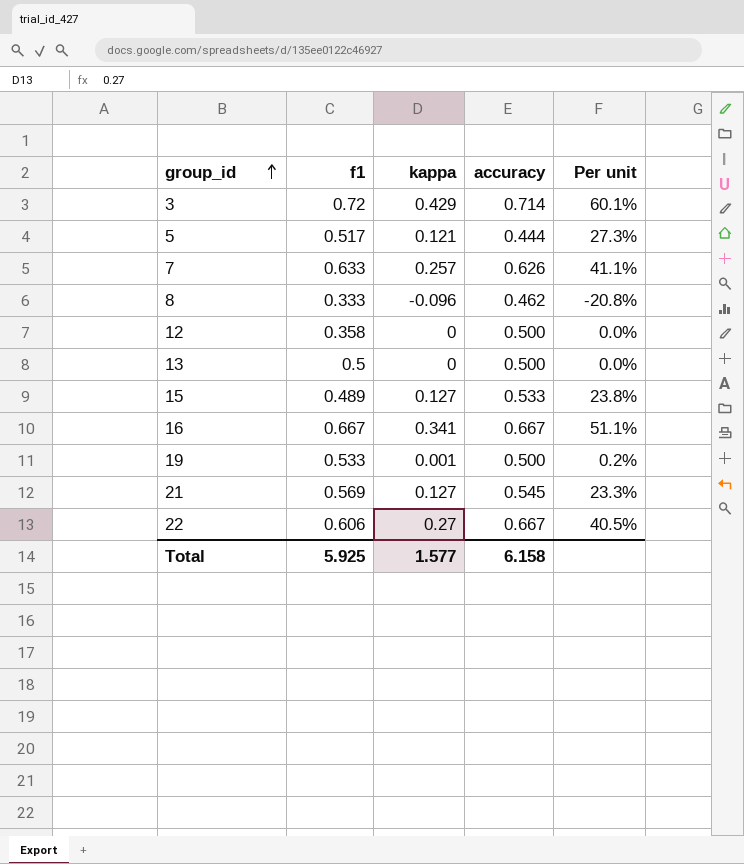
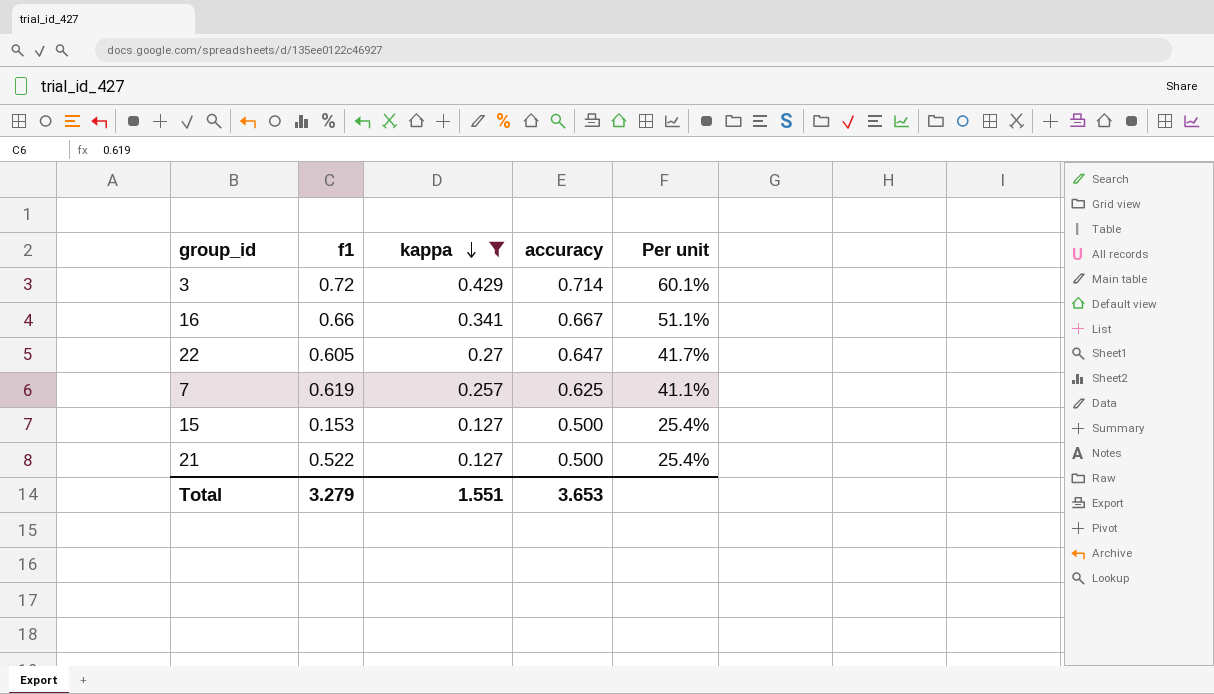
filter: none -> kappa >= 0.127
row order: group_id ascending -> kappa descending
16 | f1: 0.667 -> 0.66
22 | f1: 0.606 -> 0.605
22 | accuracy: 0.667 -> 0.647
22 | Per unit: 40.5% -> 41.7%
7 | f1: 0.633 -> 0.619
7 | accuracy: 0.626 -> 0.625
15 | f1: 0.489 -> 0.153
15 | accuracy: 0.533 -> 0.500
15 | Per unit: 23.8% -> 25.4%
21 | f1: 0.569 -> 0.522
21 | accuracy: 0.545 -> 0.500
21 | Per unit: 23.3% -> 25.4%
Total | f1: 5.925 -> 3.279
Total | kappa: 1.577 -> 1.551
Total | accuracy: 6.158 -> 3.653

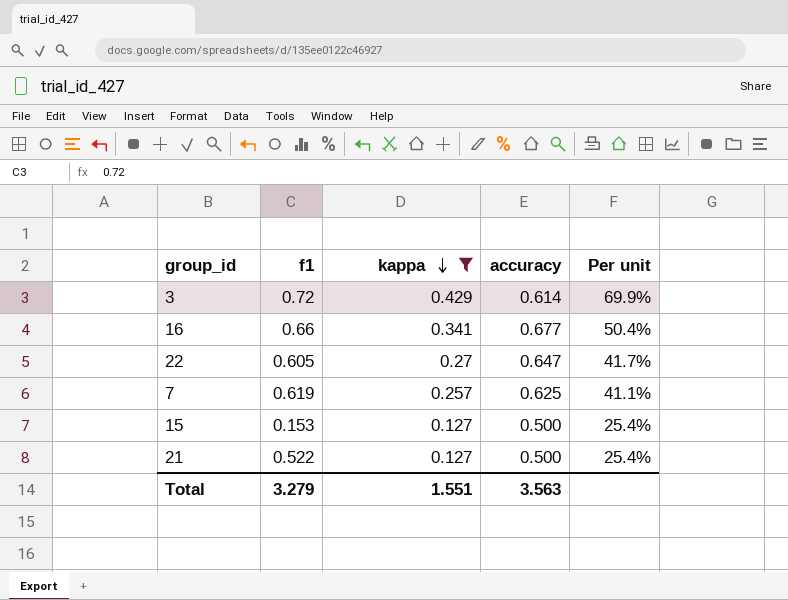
3 | accuracy: 0.714 -> 0.614
3 | Per unit: 60.1% -> 69.9%
16 | accuracy: 0.667 -> 0.677
16 | Per unit: 51.1% -> 50.4%
Total | accuracy: 3.653 -> 3.563

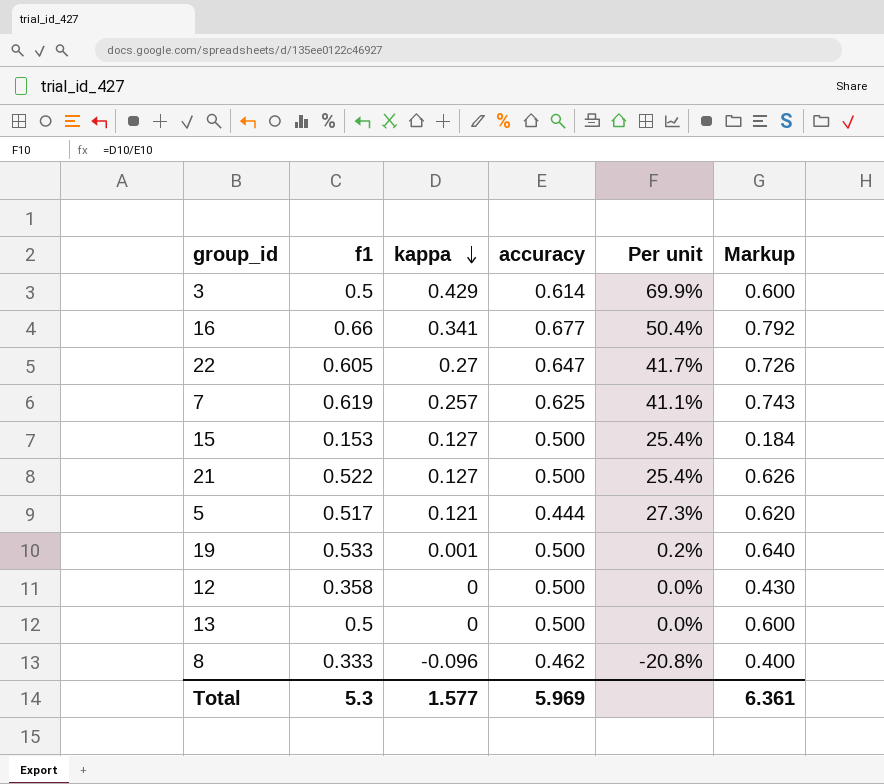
filter: kappa >= 0.127 -> none
column Markup | formula: none -> [f1] * 1.2
3 | f1: 0.72 -> 0.5
Total | f1: 3.279 -> 5.3
Total | kappa: 1.551 -> 1.577
Total | accuracy: 3.563 -> 5.969

